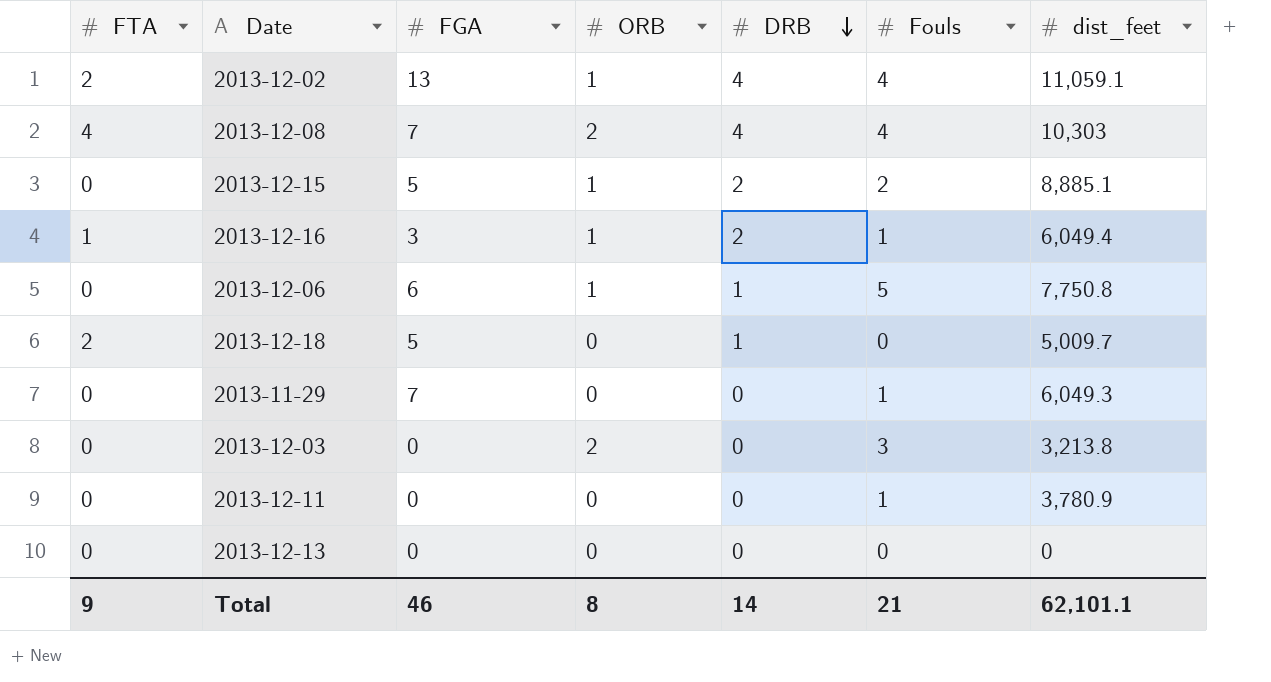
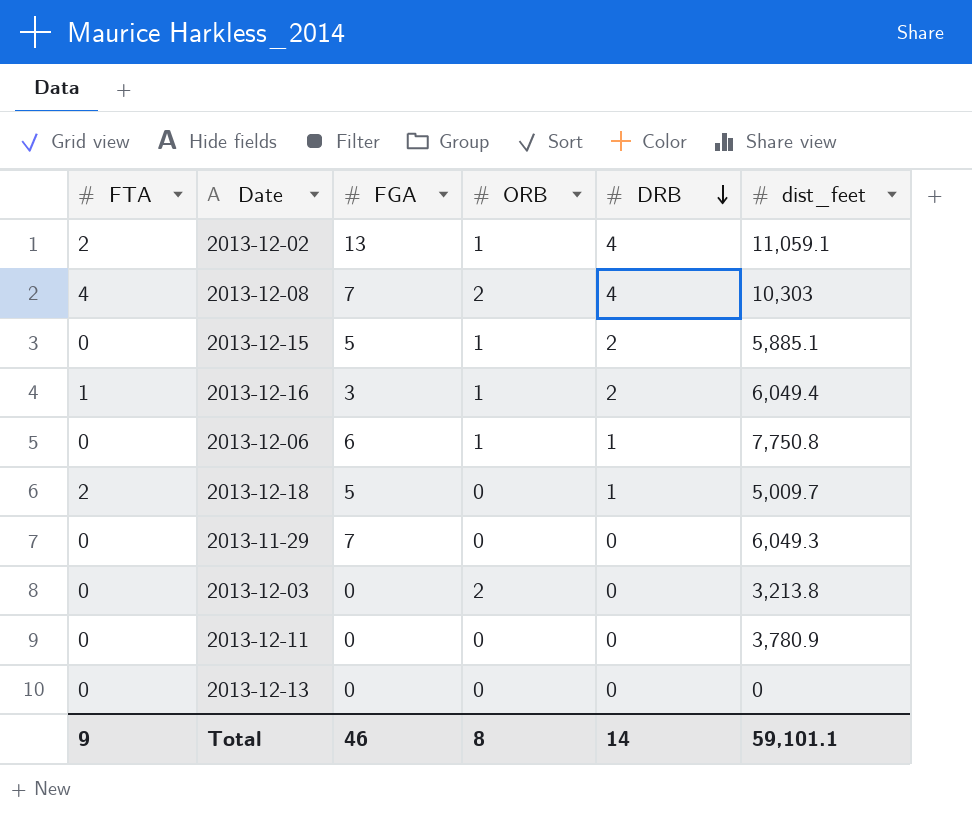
column Fouls | position: 6 -> none
2013-12-15 | dist_feet: 8,885.1 -> 5,885.1
Total | dist_feet: 62,101.1 -> 59,101.1

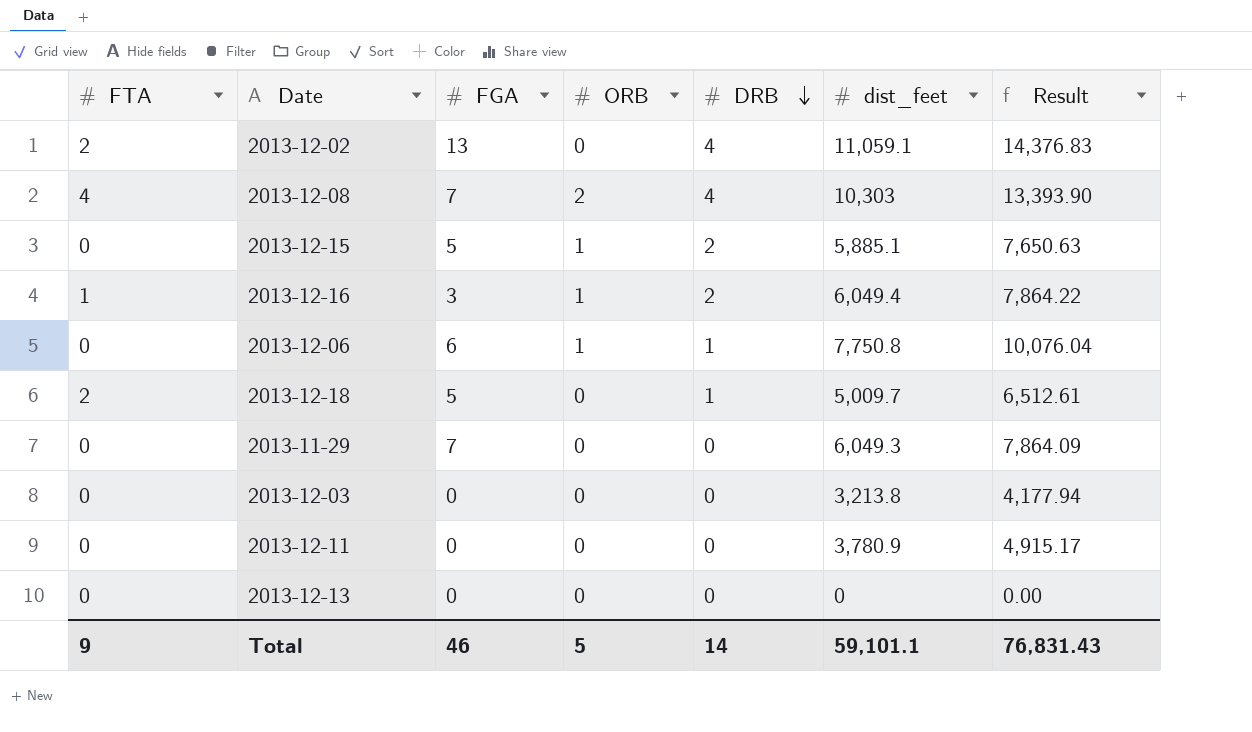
column Result | formula: none -> [dist_feet] * 1.3
2013-12-02 | ORB: 1 -> 0
2013-12-03 | ORB: 2 -> 0
Total | ORB: 8 -> 5

